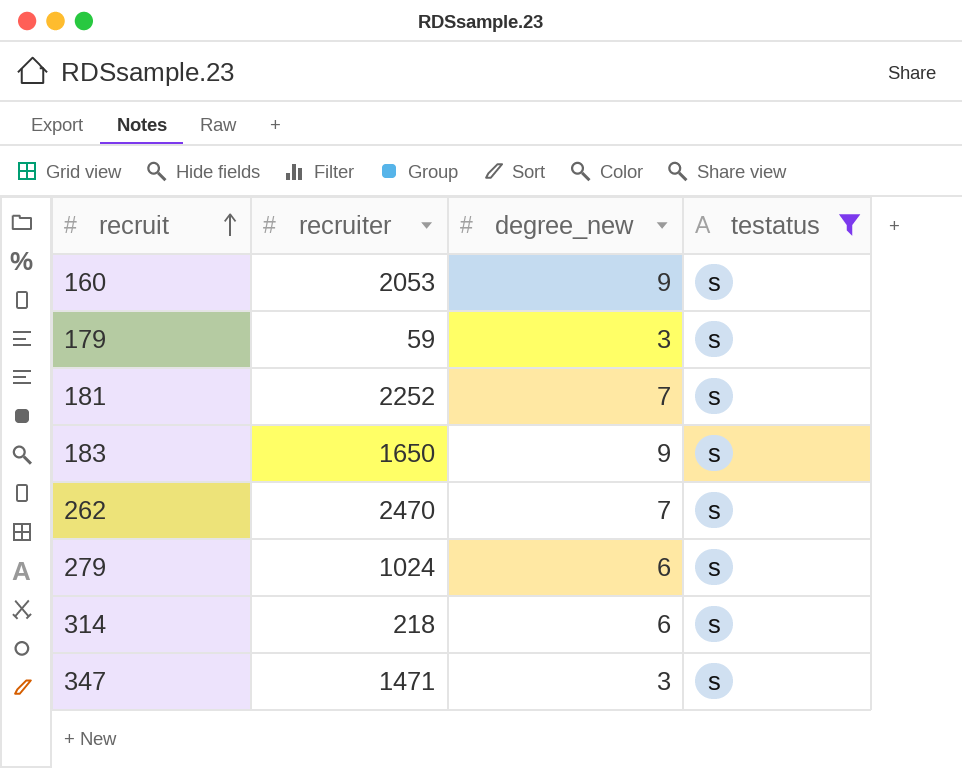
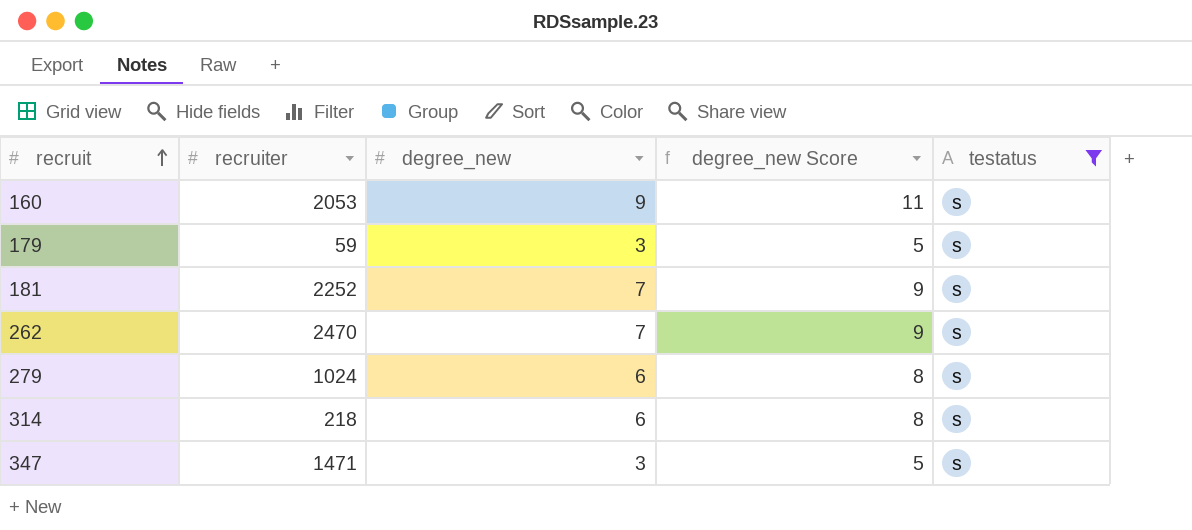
column degree_new Score | formula: none -> [degree_new] + 2
row 183: 1650 | 9 | s -> none

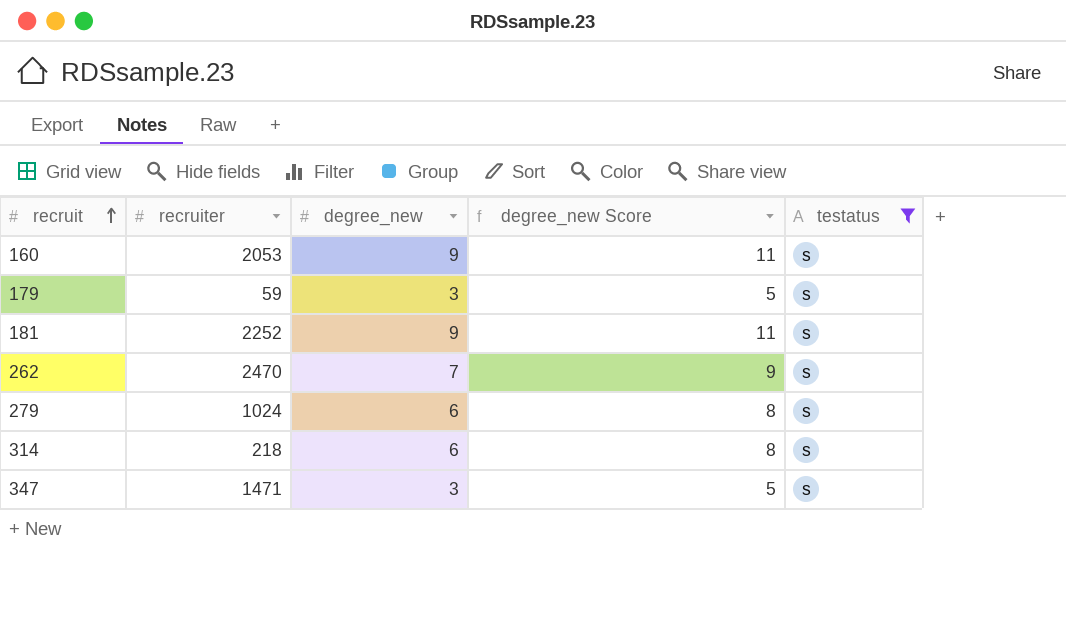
181 | degree_new: 7 -> 9
181 | degree_new Score: 9 -> 11

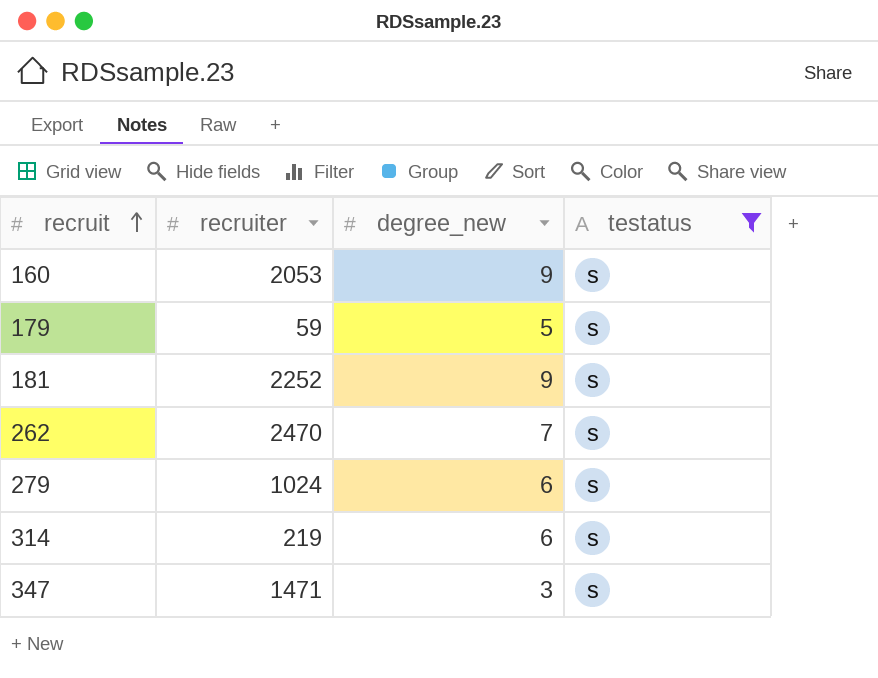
column degree_new Score | formula: [degree_new] + 2 -> none
179 | degree_new: 3 -> 5
314 | recruiter: 218 -> 219

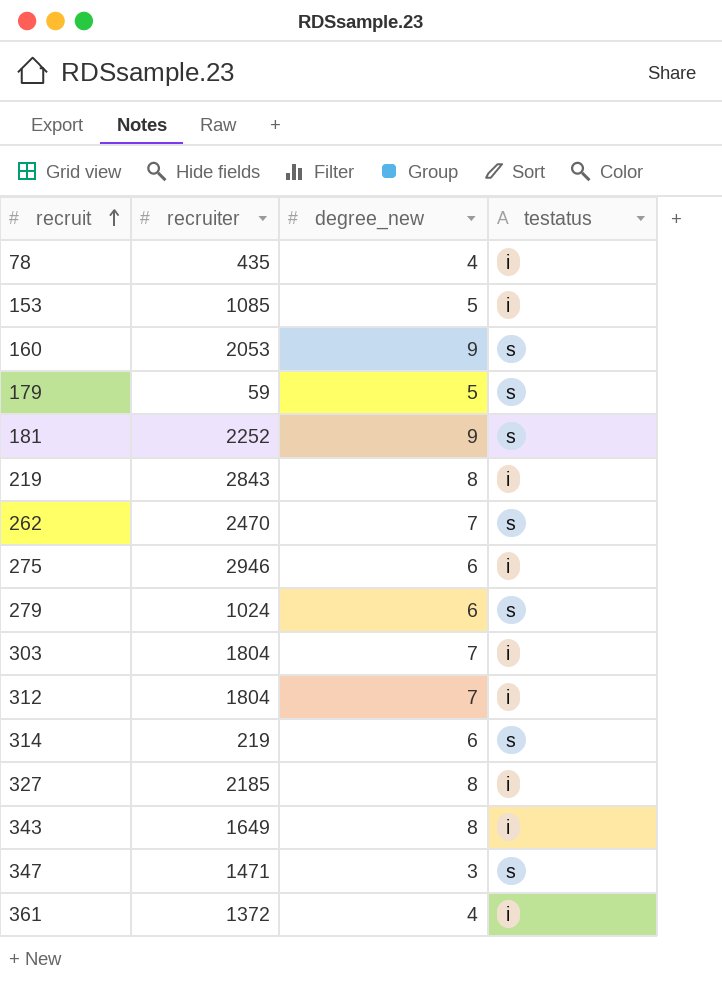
filter: testatus = s -> none

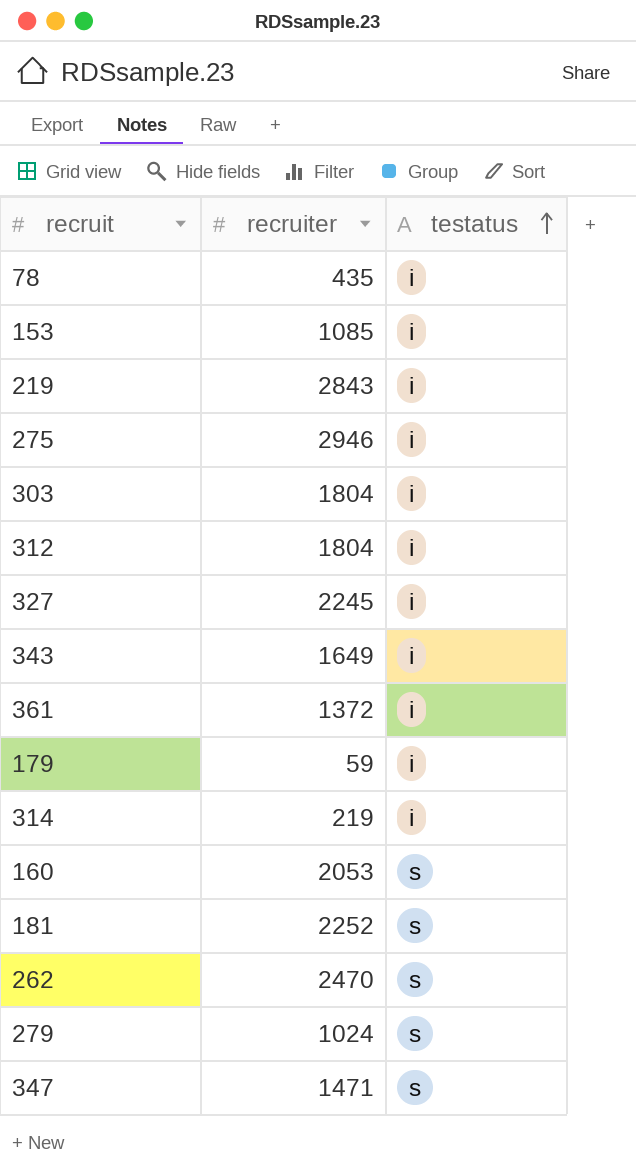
row order: recruit ascending -> testatus ascending
column degree_new | position: 3 -> none
327 | recruiter: 2185 -> 2245
179 | testatus: s -> i
314 | testatus: s -> i

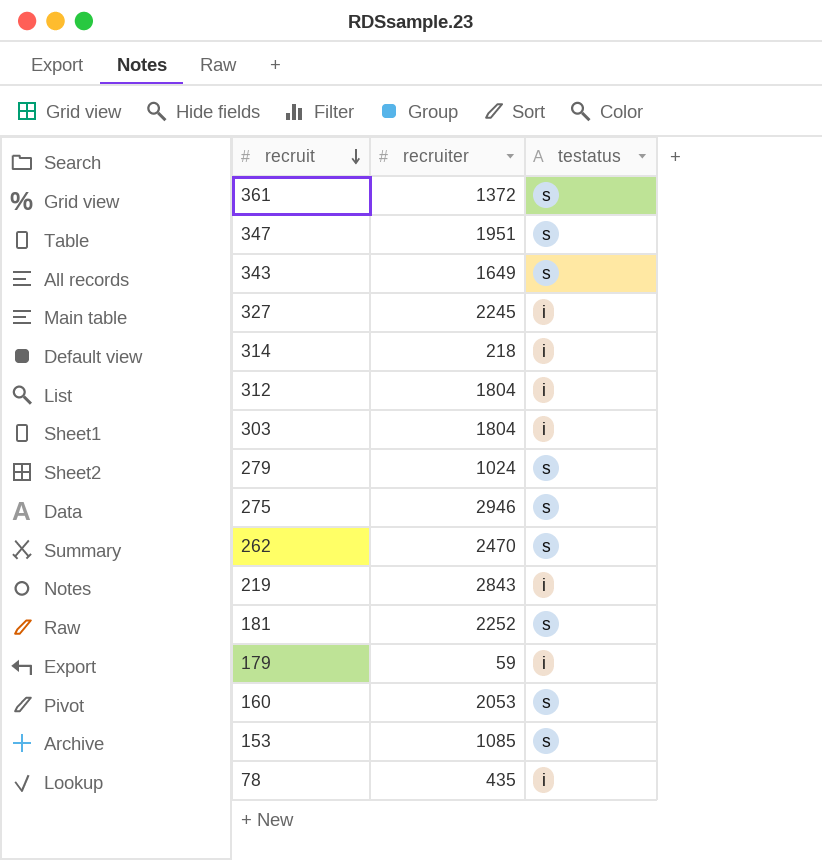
row order: testatus ascending -> recruit descending
361 | testatus: i -> s
347 | recruiter: 1471 -> 1951
343 | testatus: i -> s
314 | recruiter: 219 -> 218
275 | testatus: i -> s
153 | testatus: i -> s

